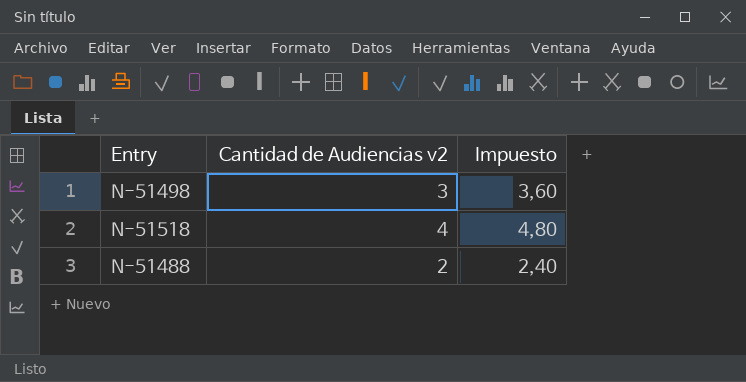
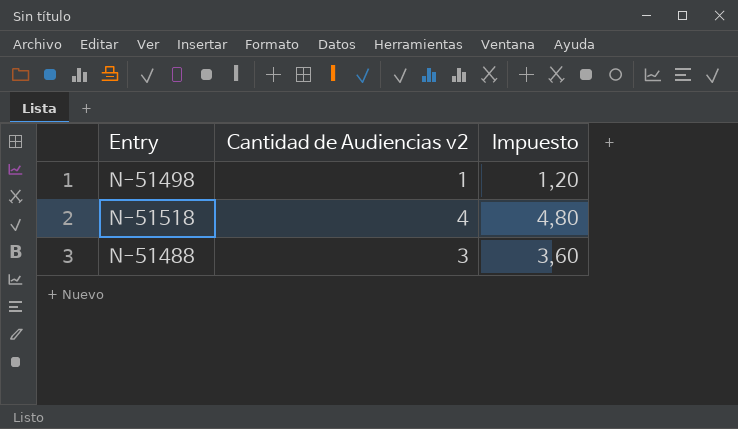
N-51498 | Cantidad de Audiencias v2: 3 -> 1
N-51498 | Impuesto: 3,60 -> 1,20
N-51488 | Cantidad de Audiencias v2: 2 -> 3
N-51488 | Impuesto: 2,40 -> 3,60

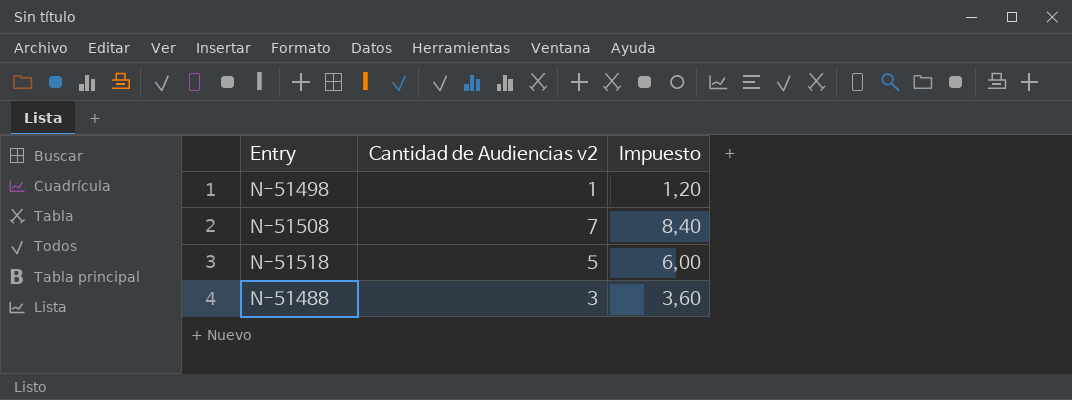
row N-51508: none -> 7 | 8,40
N-51518 | Cantidad de Audiencias v2: 4 -> 5
N-51518 | Impuesto: 4,80 -> 6,00

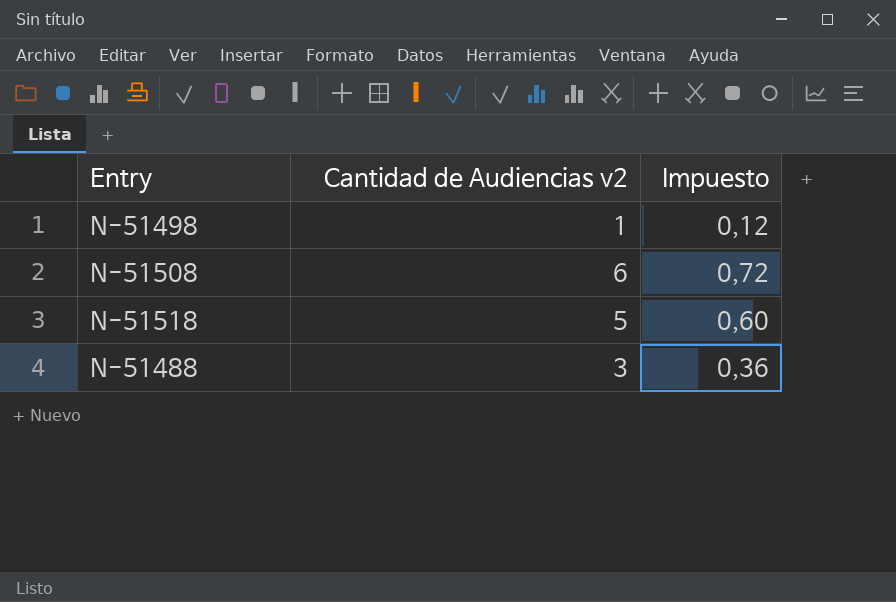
column Impuesto | formula: [Cantidad de Audiencias v2] * 1,2 -> [Cantidad de Audiencias v2] * 0,12
N-51508 | Cantidad de Audiencias v2: 7 -> 6

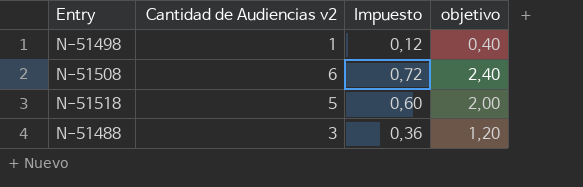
column objetivo | formula: none -> [Cantidad de Audiencias v2] * 0,4

